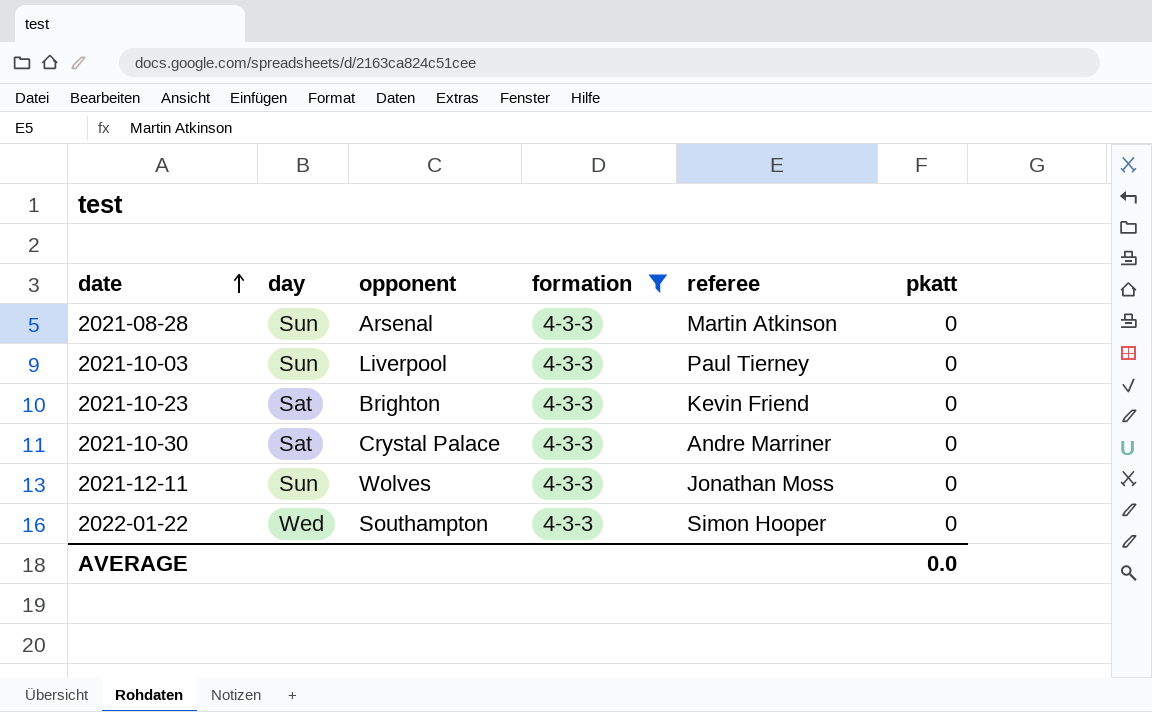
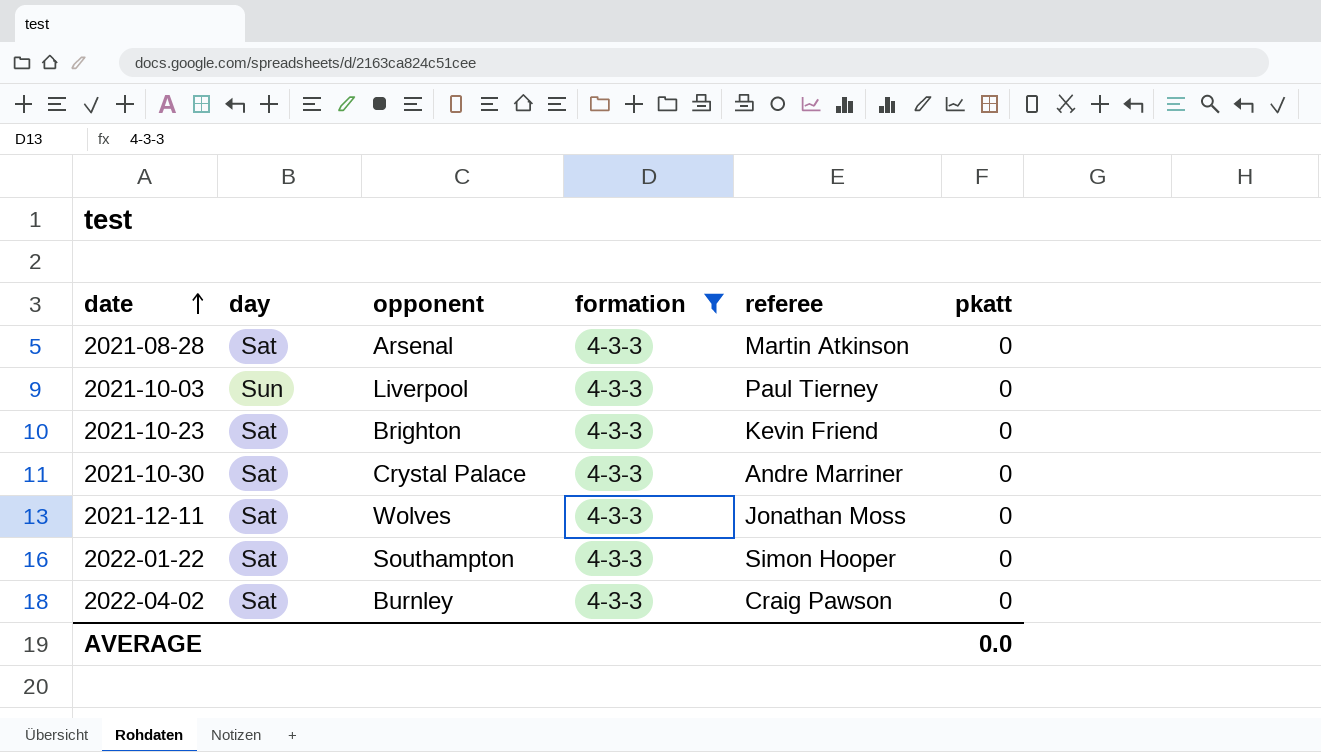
2021-08-28 | day: Sun -> Sat
2021-12-11 | day: Sun -> Sat
2022-01-22 | day: Wed -> Sat
row 2022-04-02: none -> Sat | Burnley | 4-3-3 | Craig Pawson | 0

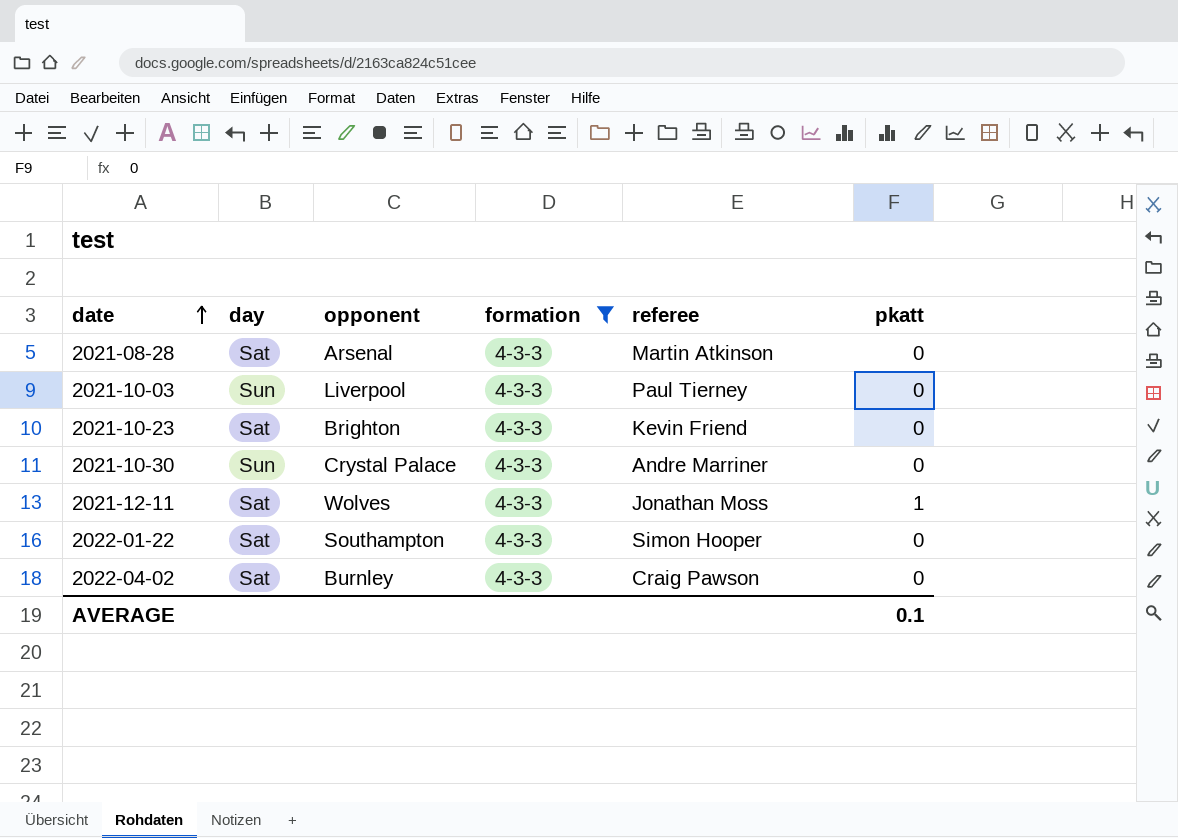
2021-10-30 | day: Sat -> Sun
2021-12-11 | pkatt: 0 -> 1
AVERAGE | pkatt: 0.0 -> 0.1

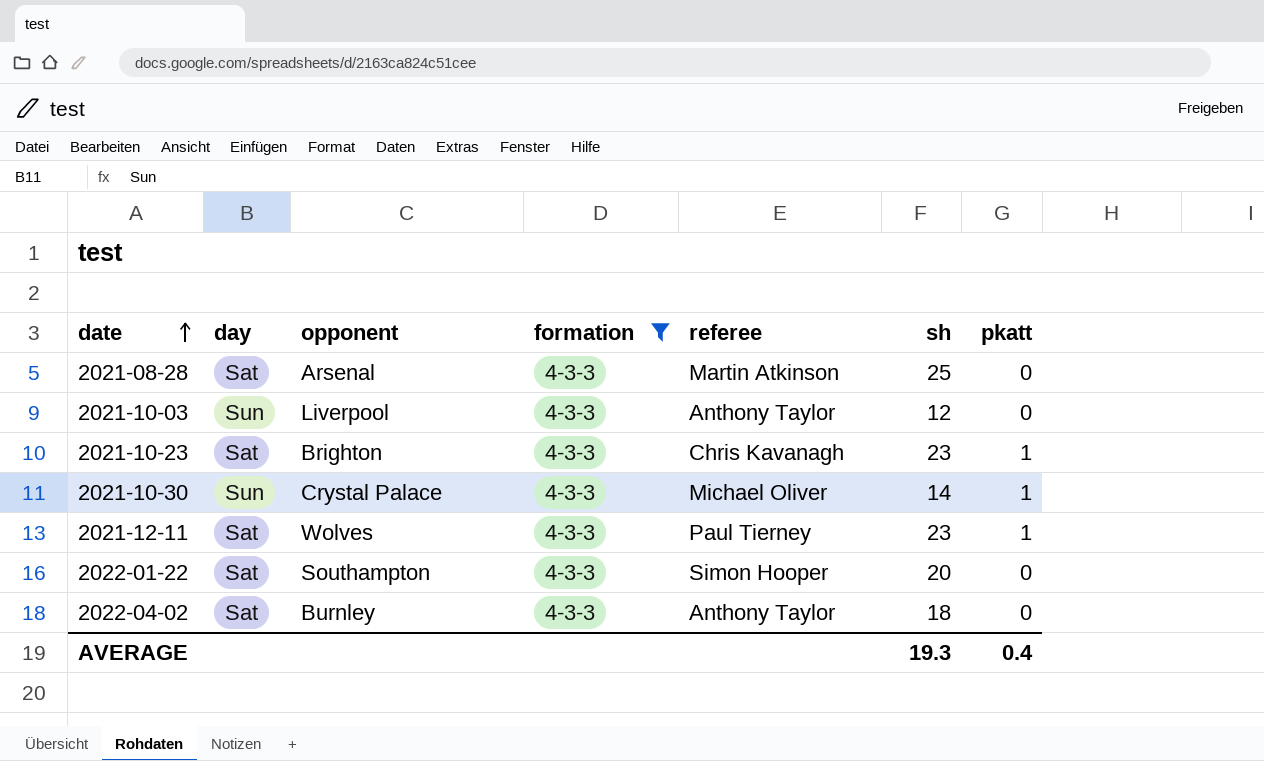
column sh | position: none -> 6
2021-10-03 | referee: Paul Tierney -> Anthony Taylor
2021-10-23 | referee: Kevin Friend -> Chris Kavanagh
2021-10-23 | pkatt: 0 -> 1
2021-10-30 | referee: Andre Marriner -> Michael Oliver
2021-10-30 | pkatt: 0 -> 1
2021-12-11 | referee: Jonathan Moss -> Paul Tierney
2022-04-02 | referee: Craig Pawson -> Anthony Taylor
AVERAGE | pkatt: 0.1 -> 0.4

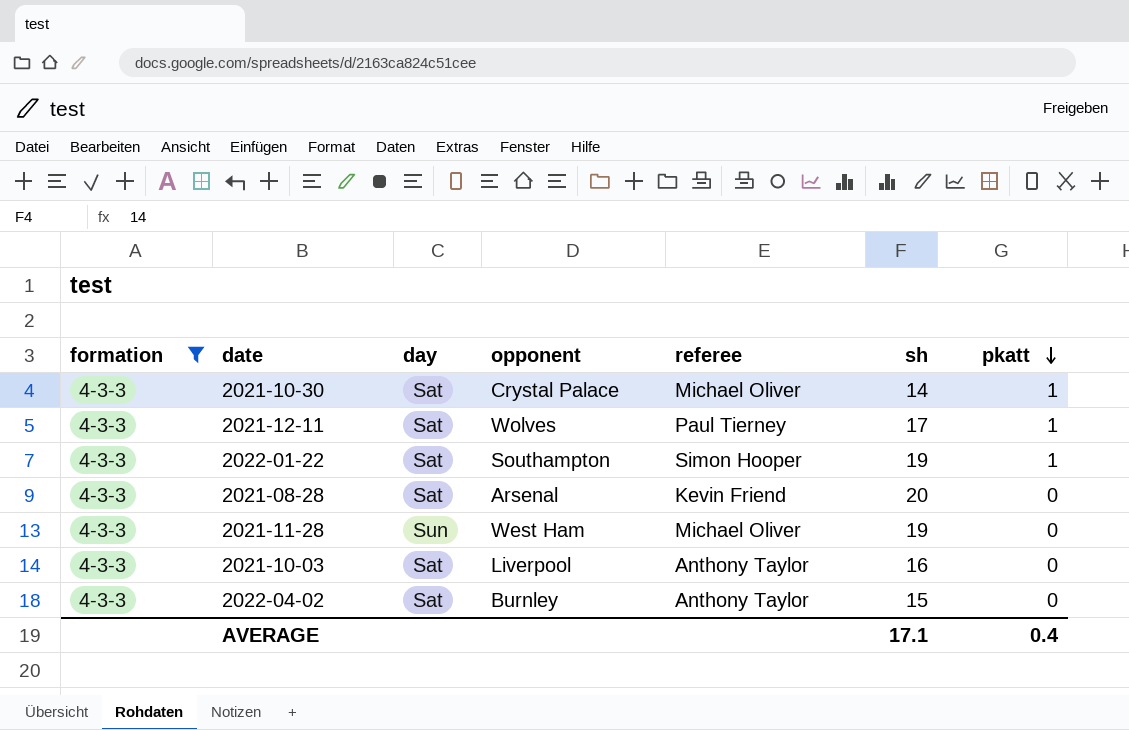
row order: date ascending -> pkatt descending
column formation | position: 4 -> 1
row 2021-10-23: Sat | Brighton | 4-3-3 | Chris Kavanagh | 23 | 1 -> none
2021-10-30 | day: Sun -> Sat
2021-12-11 | sh: 23 -> 17
2022-01-22 | sh: 20 -> 19
2022-01-22 | pkatt: 0 -> 1
2021-08-28 | referee: Martin Atkinson -> Kevin Friend
2021-08-28 | sh: 25 -> 20
row 2021-11-28: none -> 4-3-3 | Sun | West Ham | Michael Oliver | 19 | 0
2021-10-03 | day: Sun -> Sat
2021-10-03 | sh: 12 -> 16
2022-04-02 | sh: 18 -> 15
AVERAGE | sh: 19.3 -> 17.1

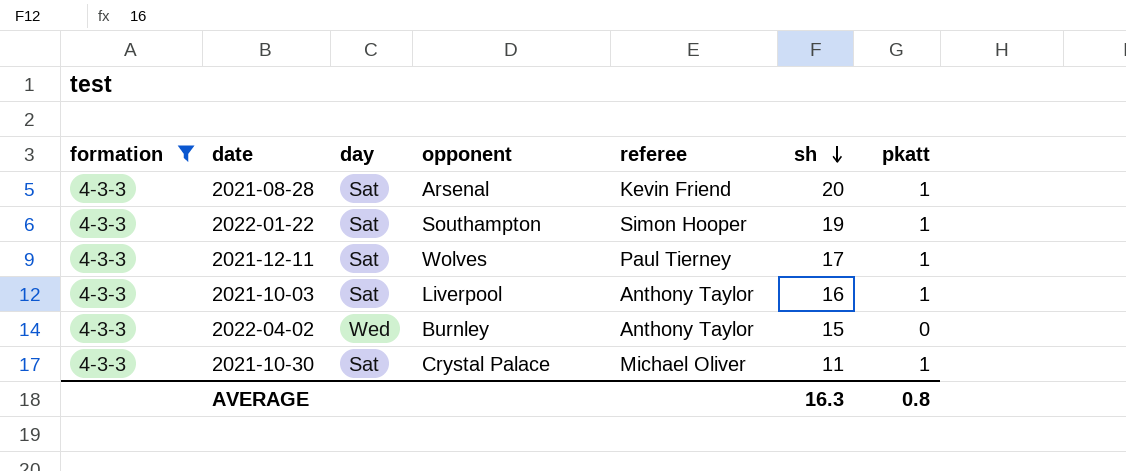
row order: pkatt descending -> sh descending
row 2021-11-28: 4-3-3 | Sun | West Ham | Michael Oliver | 19 | 0 -> none
2021-08-28 | pkatt: 0 -> 1
2021-10-03 | pkatt: 0 -> 1
2022-04-02 | day: Sat -> Wed
2021-10-30 | sh: 14 -> 11
AVERAGE | sh: 17.1 -> 16.3
AVERAGE | pkatt: 0.4 -> 0.8

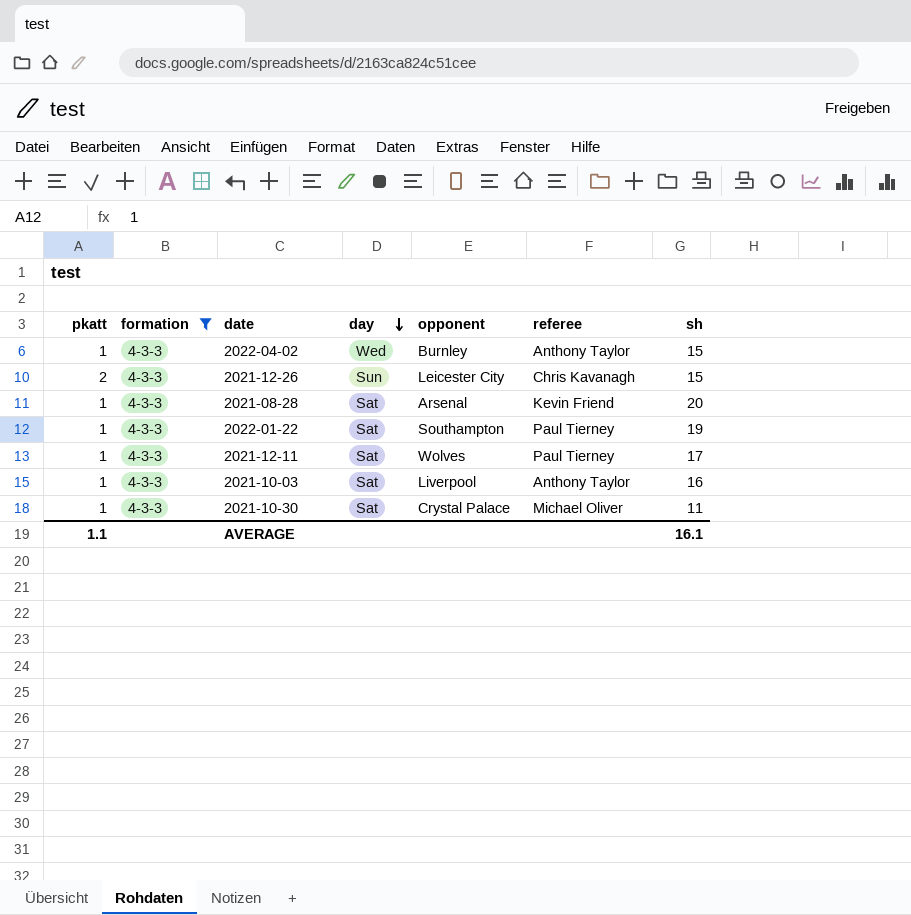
row order: sh descending -> day descending
column pkatt | position: 7 -> 1
2022-04-02 | pkatt: 0 -> 1
row 2021-12-26: none -> 2 | 4-3-3 | Sun | Leicester City | Chris Kavanagh | 15
2022-01-22 | referee: Simon Hooper -> Paul Tierney
AVERAGE | pkatt: 0.8 -> 1.1
AVERAGE | sh: 16.3 -> 16.1

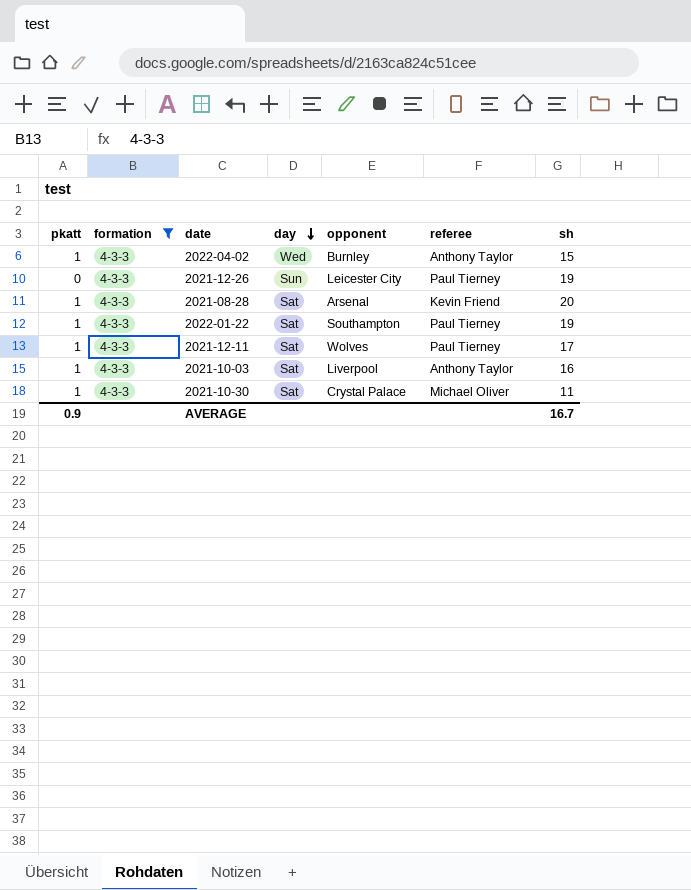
2021-12-26 | pkatt: 2 -> 0
2021-12-26 | referee: Chris Kavanagh -> Paul Tierney
2021-12-26 | sh: 15 -> 19
AVERAGE | pkatt: 1.1 -> 0.9
AVERAGE | sh: 16.1 -> 16.7

